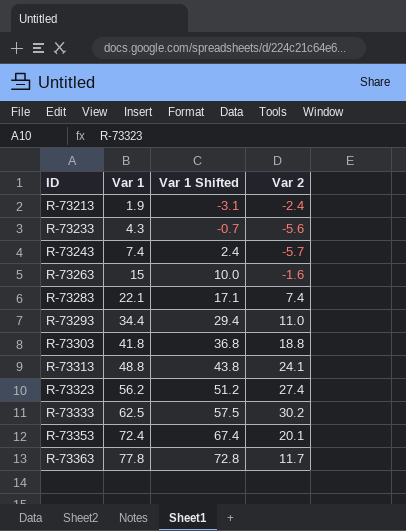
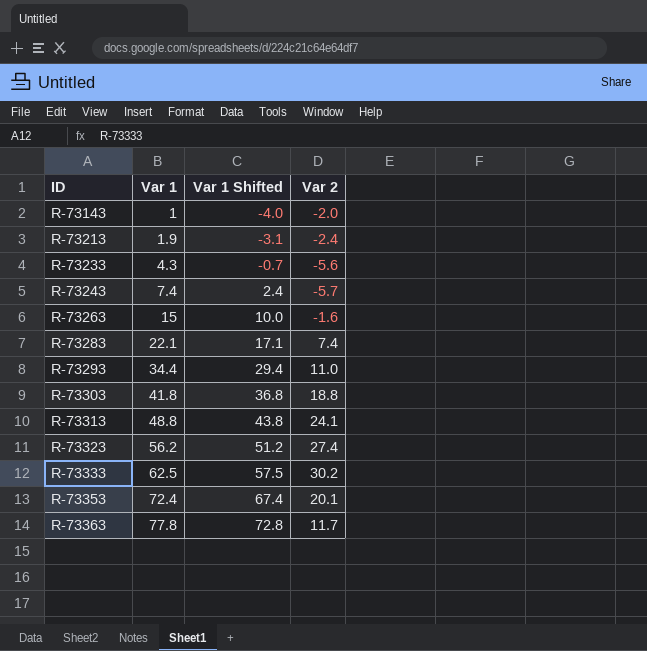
row R-73143: none -> 1 | -4.0 | -2.0

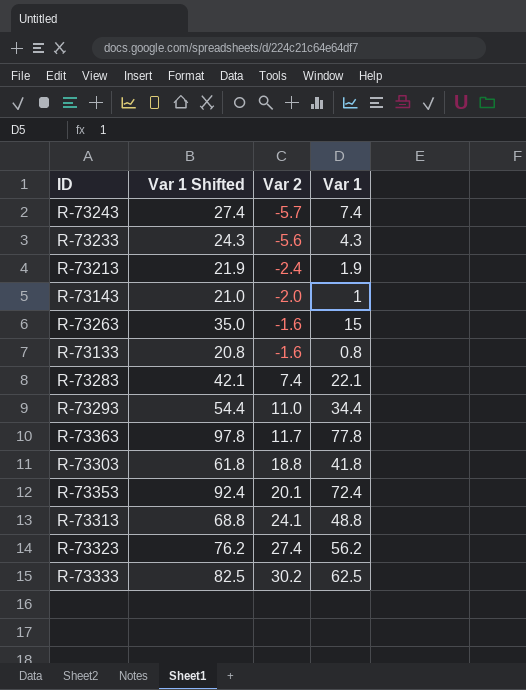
row order: ID ascending -> Var 2 ascending
column Var 1 Shifted | formula: [Var 1] - 5 -> [Var 1] + 20
column Var 1 | position: 2 -> 4
row R-73133: none -> 20.8 | -1.6 | 0.8

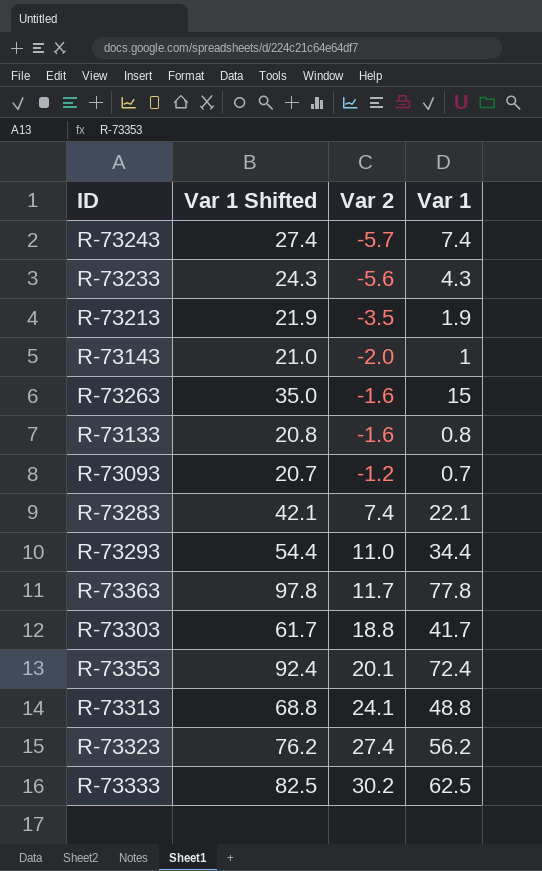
R-73213 | Var 2: -2.4 -> -3.5
row R-73093: none -> 20.7 | -1.2 | 0.7
R-73303 | Var 1 Shifted: 61.8 -> 61.7
R-73303 | Var 1: 41.8 -> 41.7

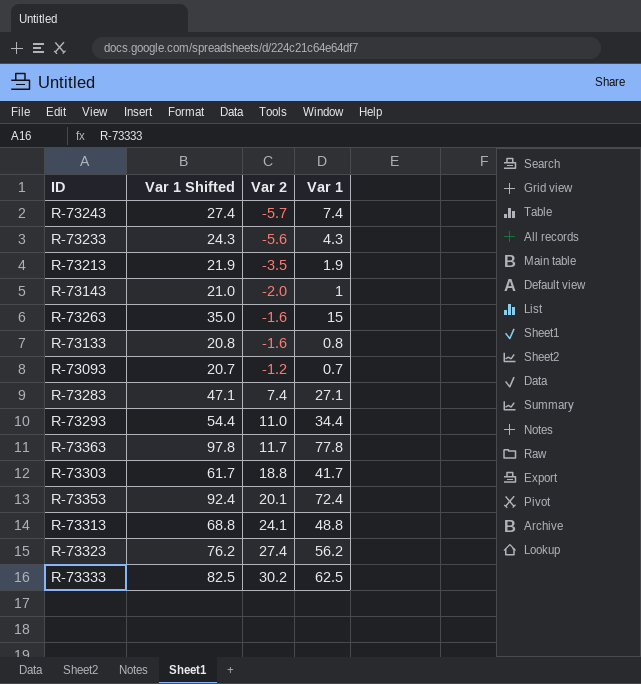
R-73283 | Var 1 Shifted: 42.1 -> 47.1
R-73283 | Var 1: 22.1 -> 27.1

